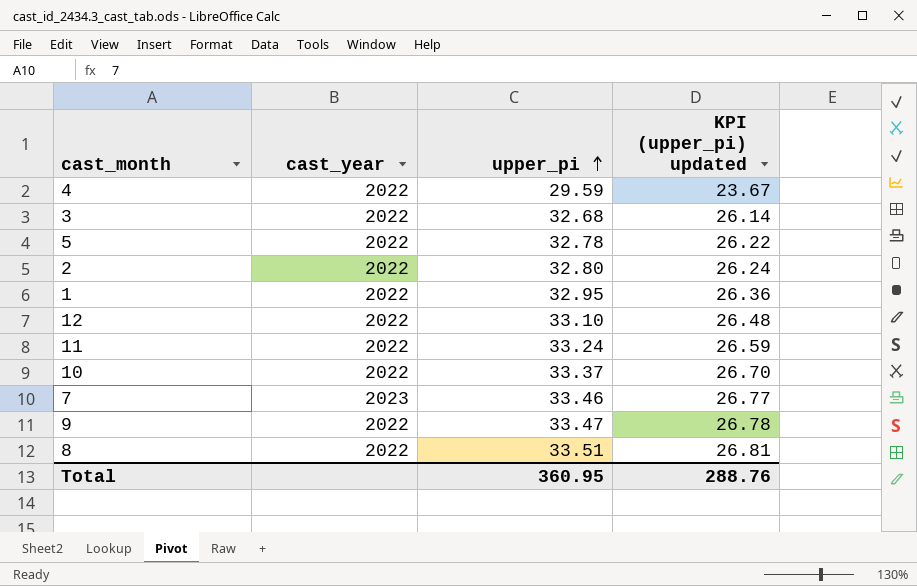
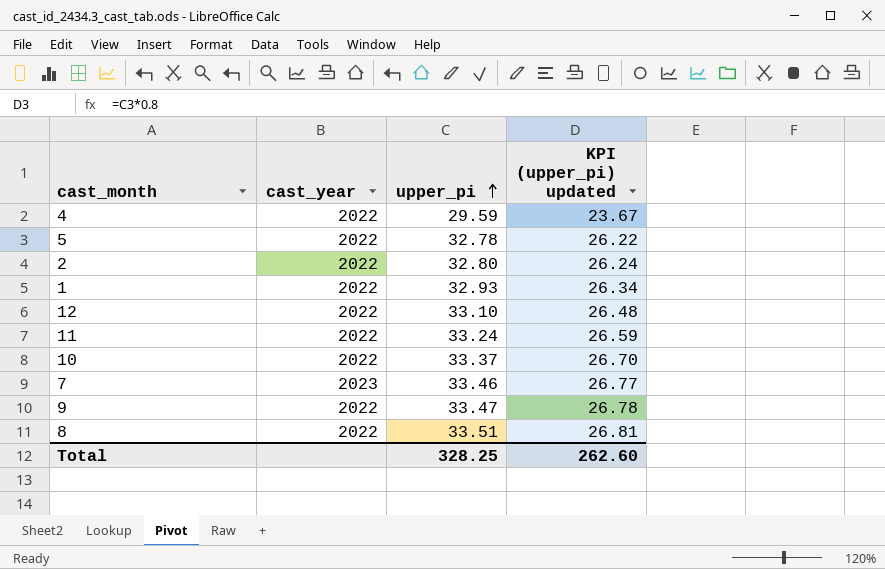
row 3: 2022 | 32.68 | 26.14 -> none
1 | upper_pi: 32.95 -> 32.93
1 | KPI (upper_pi) updated: 26.36 -> 26.34
Total | upper_pi: 360.95 -> 328.25
Total | KPI (upper_pi) updated: 288.76 -> 262.60

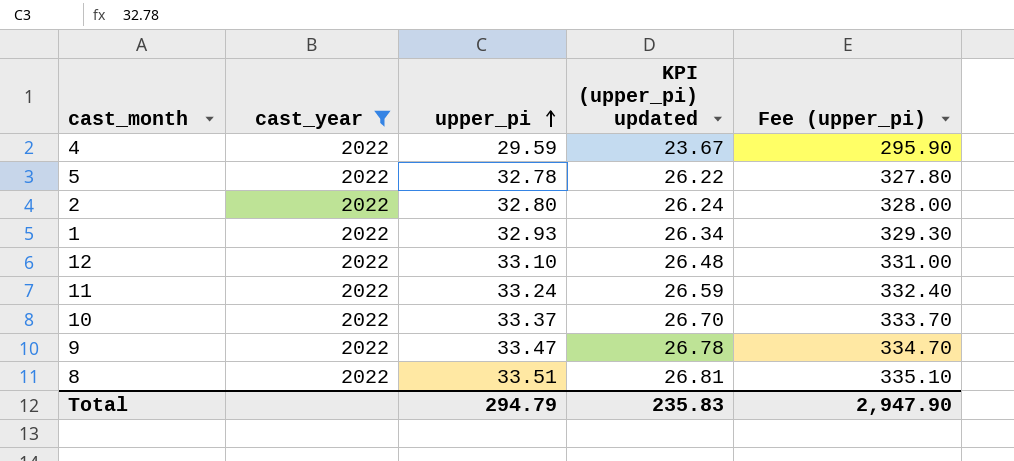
filter: none -> cast_year = 2022
column Fee (upper_pi) | formula: none -> [upper_pi] * 10
Total | upper_pi: 328.25 -> 294.79
Total | KPI (upper_pi) updated: 262.60 -> 235.83

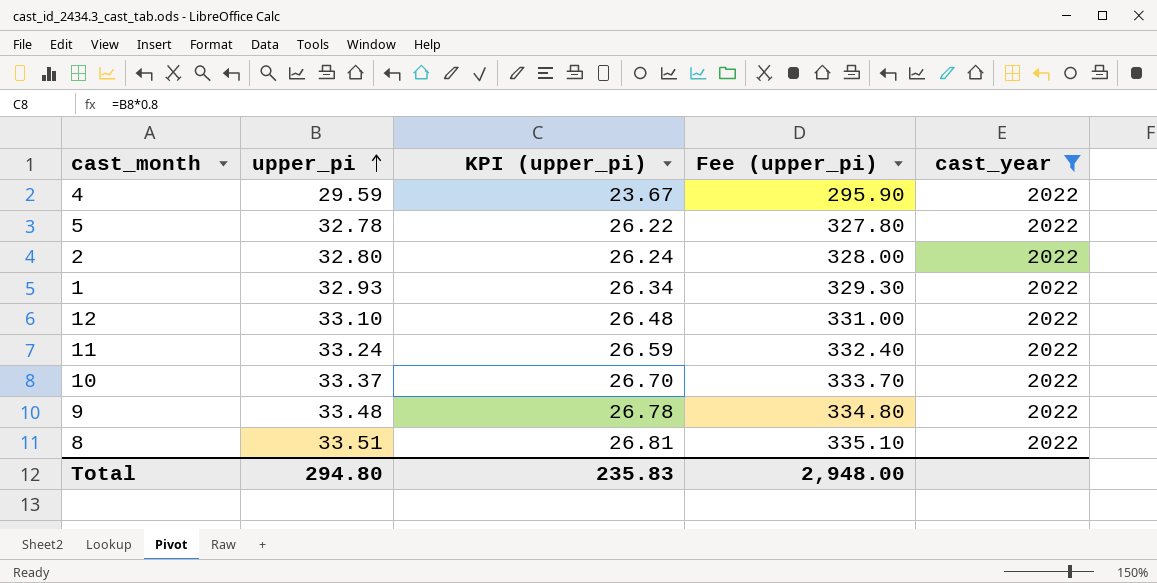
column name: KPI (upper_pi) updated -> KPI (upper_pi)
column cast_year | position: 2 -> 5
9 | upper_pi: 33.47 -> 33.48
9 | Fee (upper_pi): 334.70 -> 334.80
Total | upper_pi: 294.79 -> 294.80
Total | Fee (upper_pi): 2,947.90 -> 2,948.00

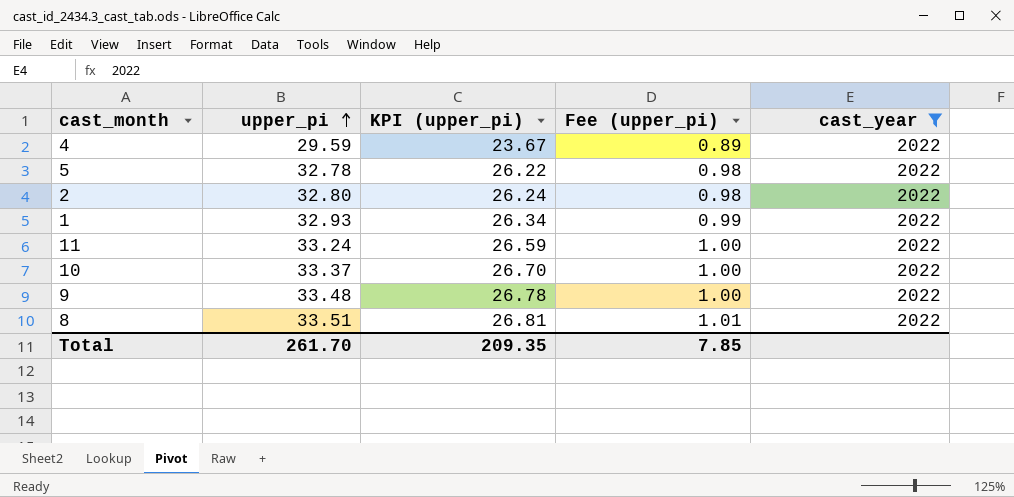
column Fee (upper_pi) | formula: [upper_pi] * 10 -> [upper_pi] * 0.03
row 12: 33.10 | 26.48 | 331.00 | 2022 -> none
Total | upper_pi: 294.80 -> 261.70
Total | KPI (upper_pi): 235.83 -> 209.35
Total | Fee (upper_pi): 2,948.00 -> 7.85

